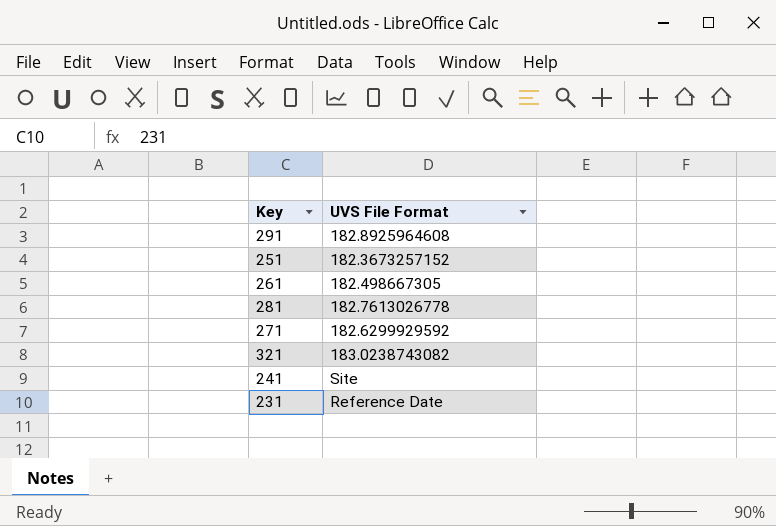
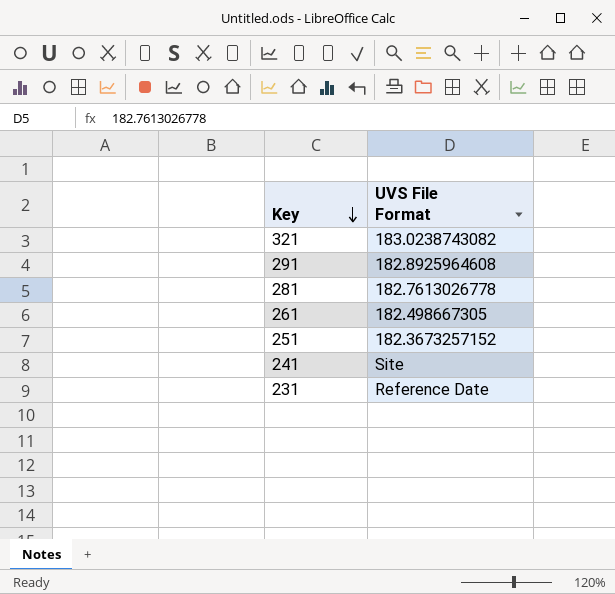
row order: none -> Key descending
row 271: 182.6299929592 -> none

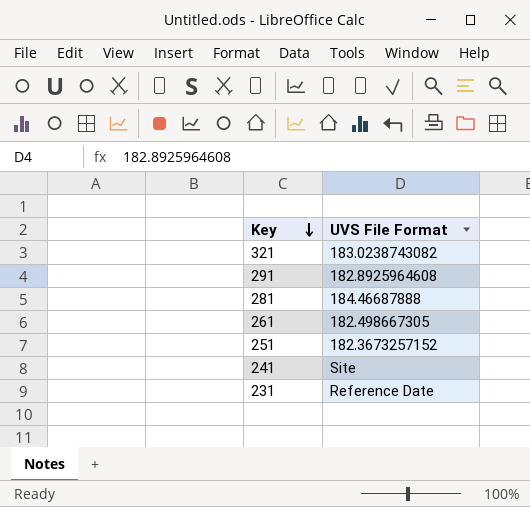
281 | UVS File Format: 182.7613026778 -> 184.46687888

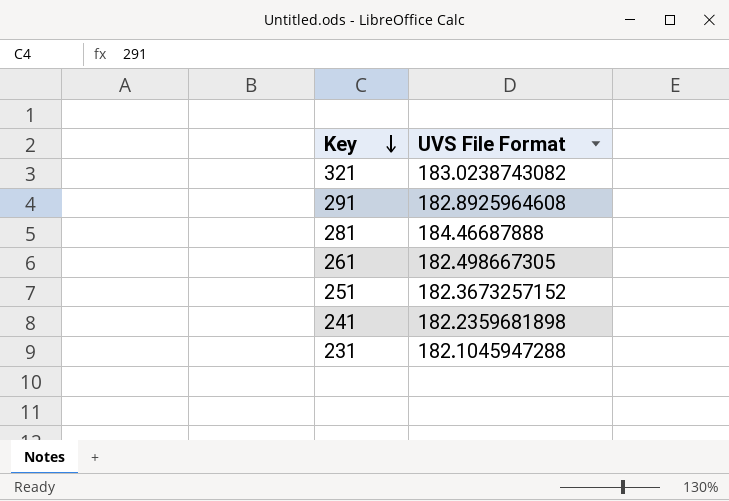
241 | UVS File Format: Site -> 182.2359681898
231 | UVS File Format: Reference Date -> 182.1045947288

